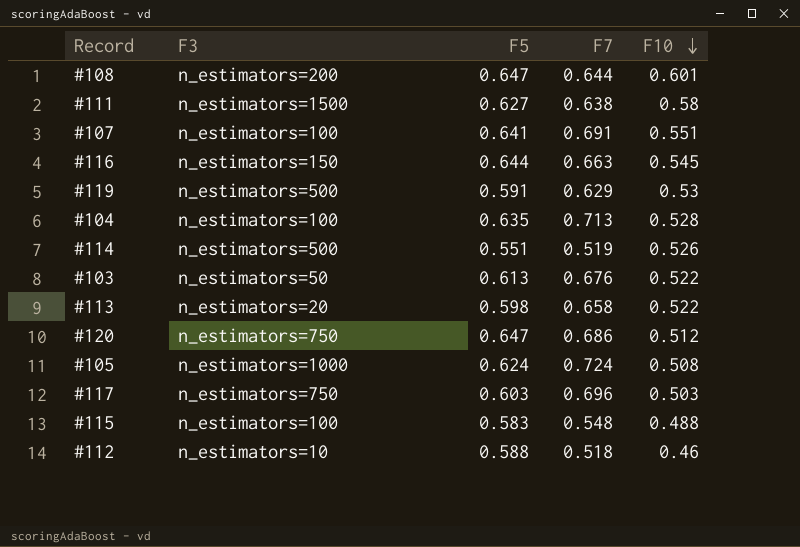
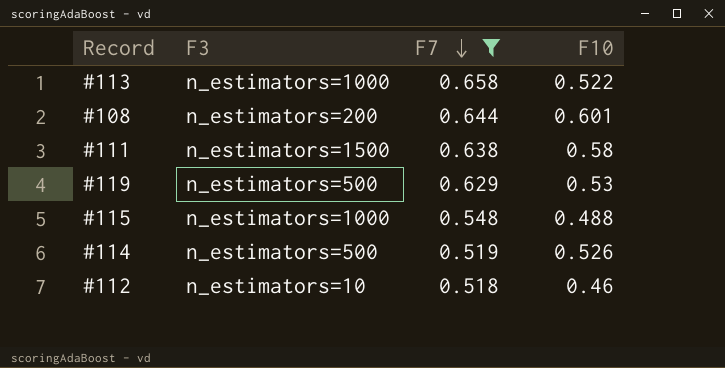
filter: none -> F7 <= 0.658
row order: F10 descending -> F7 descending
column F5 | position: 3 -> none
#113 | F3: n_estimators=20 -> n_estimators=1000
#115 | F3: n_estimators=100 -> n_estimators=1000

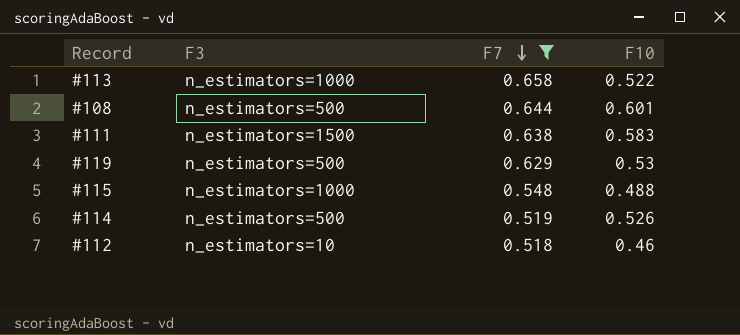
#108 | F3: n_estimators=200 -> n_estimators=500
#111 | F10: 0.58 -> 0.583

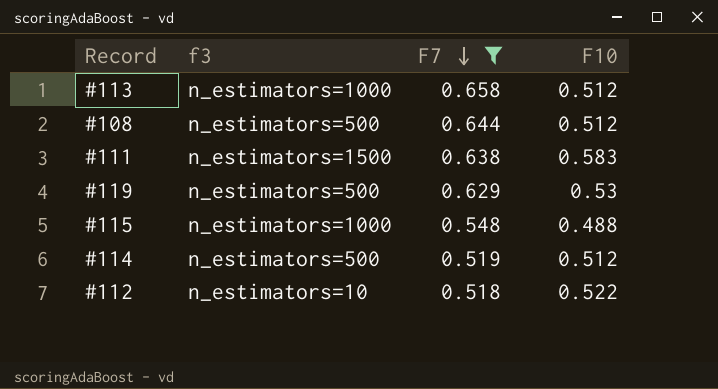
column name: F3 -> f3
#113 | F10: 0.522 -> 0.512
#108 | F10: 0.601 -> 0.512
#114 | F10: 0.526 -> 0.512
#112 | F10: 0.46 -> 0.522

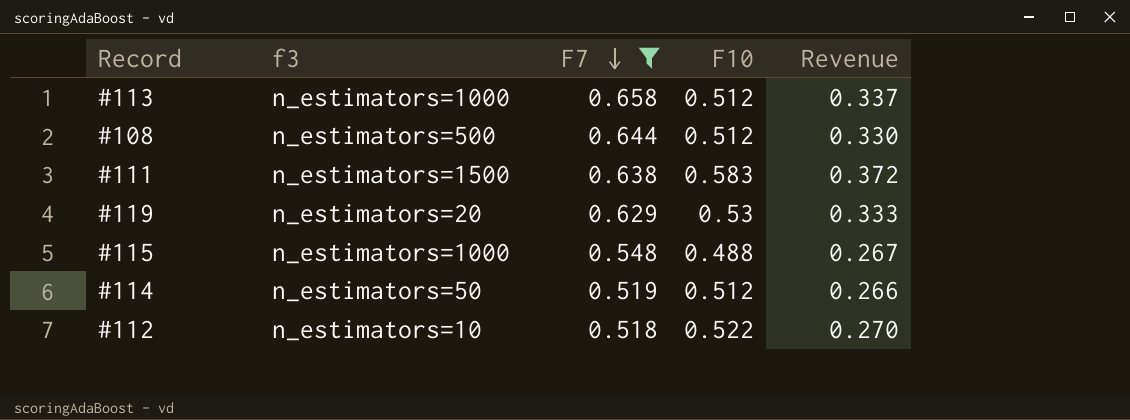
column Revenue | formula: none -> [F7] * [F10]
#119 | f3: n_estimators=500 -> n_estimators=20
#114 | f3: n_estimators=500 -> n_estimators=50

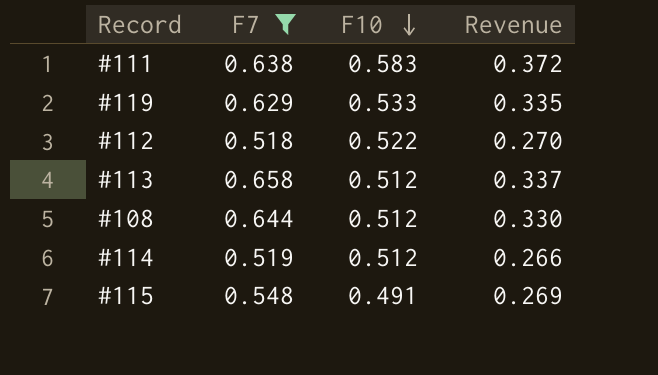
row order: F7 descending -> F10 descending
column f3 | position: 2 -> none
#119 | F10: 0.53 -> 0.533
#119 | Revenue: 0.333 -> 0.335
#115 | F10: 0.488 -> 0.491
#115 | Revenue: 0.267 -> 0.269

